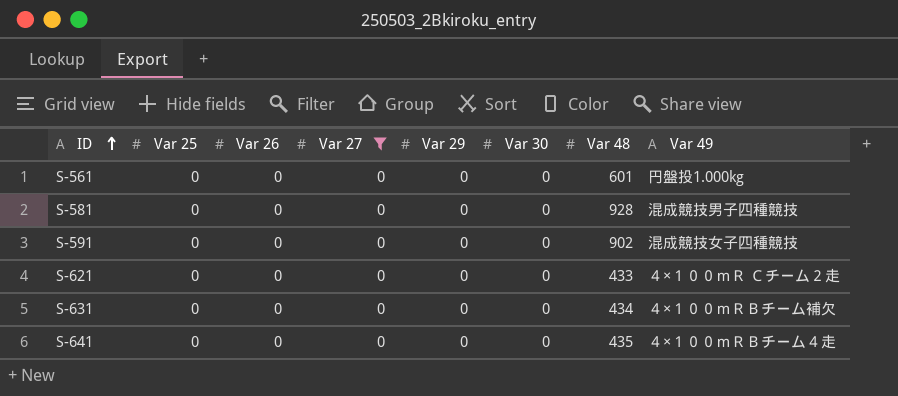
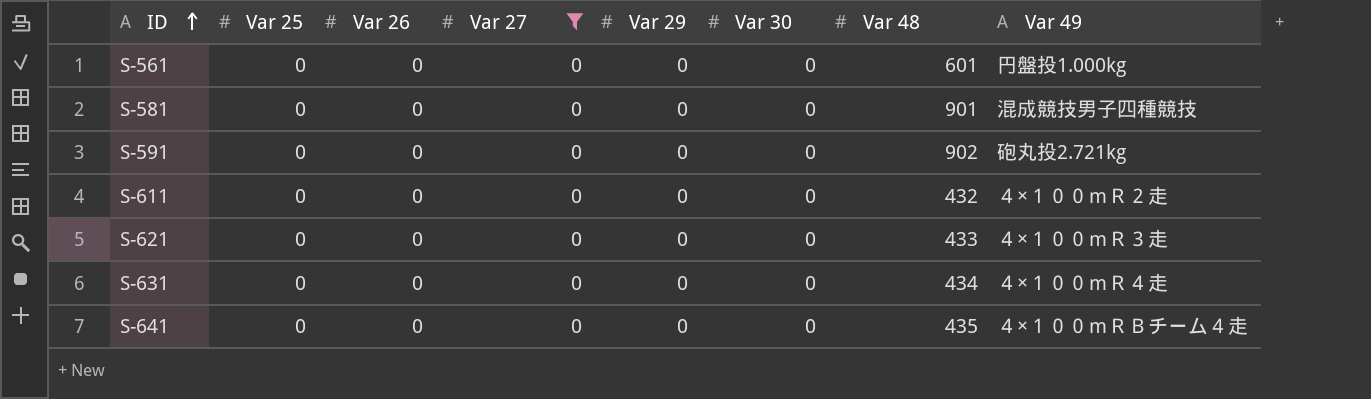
S-581 | Var 48: 928 -> 901
S-591 | Var 49: 混成競技女子四種競技 -> 砲丸投2.721kg
row S-611: none -> 0 | 0 | 0 | 0 | 0 | 432 | ４×１００ｍＲ２走
S-621 | Var 49: ４×１００ｍＲ Ｃチーム２走 -> ４×１００ｍＲ３走
S-631 | Var 49: ４×１００ｍＲＢチーム補欠 -> ４×１００ｍＲ４走

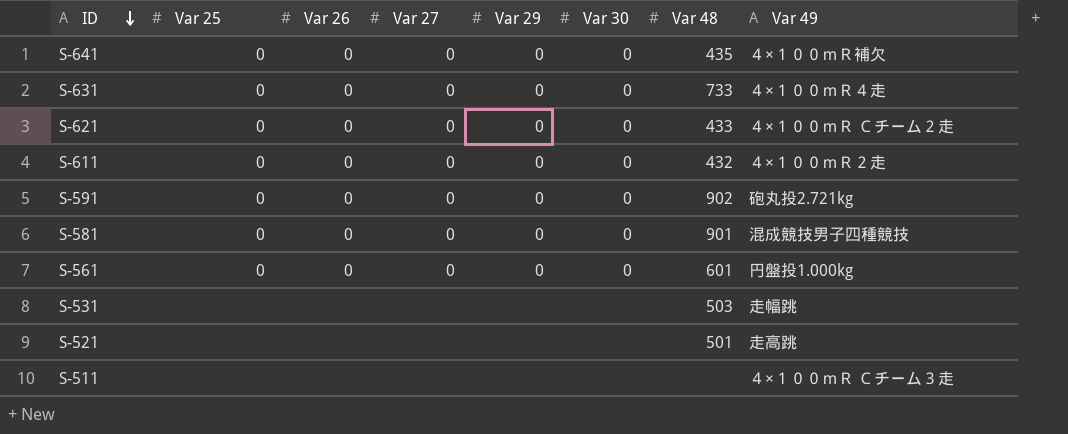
filter: Var 27 = 0 -> none
row order: ID ascending -> ID descending
S-641 | Var 49: ４×１００ｍＲＢチーム４走 -> ４×１００ｍＲ補欠
S-631 | Var 48: 434 -> 733
S-621 | Var 49: ４×１００ｍＲ３走 -> ４×１００ｍＲ Ｃチーム２走

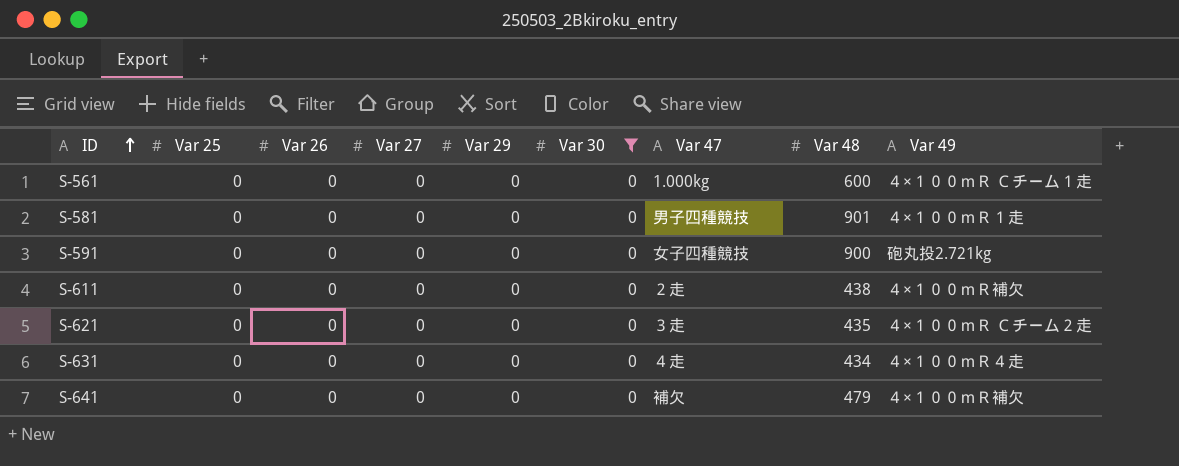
filter: none -> Var 30 = 0
row order: ID descending -> ID ascending
column Var 47 | position: none -> 7
S-561 | Var 48: 601 -> 600
S-561 | Var 49: 円盤投1.000kg -> ４×１００ｍＲ Ｃチーム１走
S-581 | Var 49: 混成競技男子四種競技 -> ４×１００ｍＲ１走
S-591 | Var 48: 902 -> 900
S-611 | Var 48: 432 -> 438
S-611 | Var 49: ４×１００ｍＲ２走 -> ４×１００ｍＲ補欠
S-621 | Var 48: 433 -> 435
S-631 | Var 48: 733 -> 434
S-641 | Var 48: 435 -> 479

